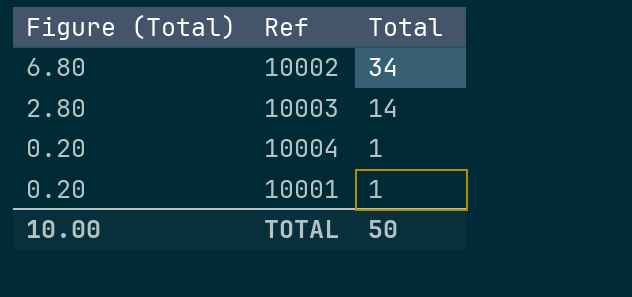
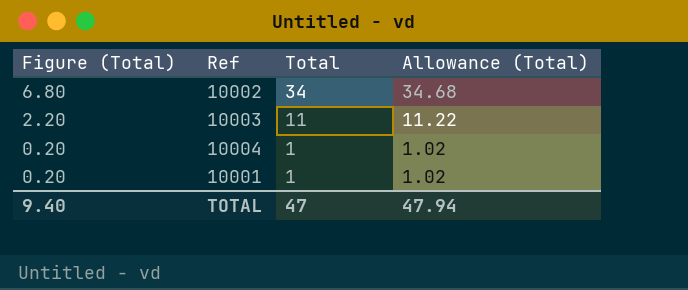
column Allowance (Total) | formula: none -> [Total] * 1.02
10003 | Figure (Total): 2.80 -> 2.20
10003 | Total: 14 -> 11
TOTAL | Figure (Total): 10.00 -> 9.40
TOTAL | Total: 50 -> 47

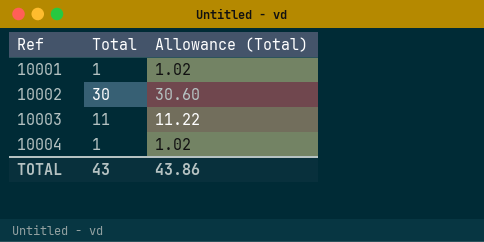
row order: Figure (Total) descending -> Ref ascending
column Figure (Total) | formula: [Total] * 0.2 -> none
10002 | Total: 34 -> 30
10002 | Allowance (Total): 34.68 -> 30.60
TOTAL | Total: 47 -> 43
TOTAL | Allowance (Total): 47.94 -> 43.86

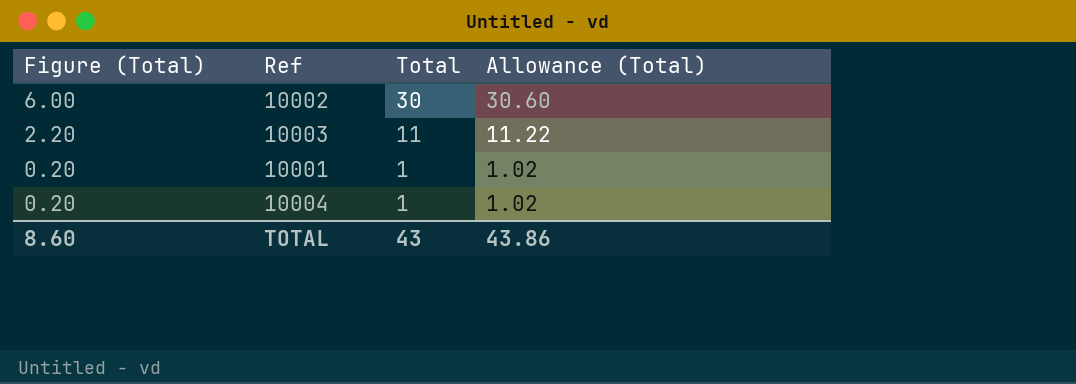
row order: Ref ascending -> Figure (Total) descending
column Figure (Total) | formula: none -> [Total] * 0.2

